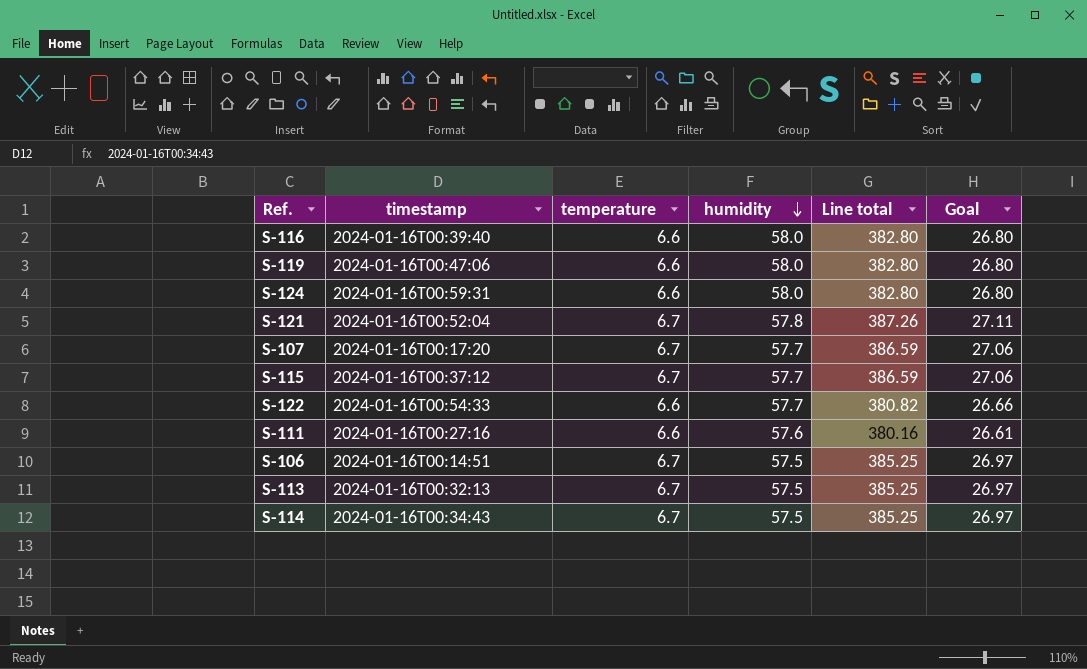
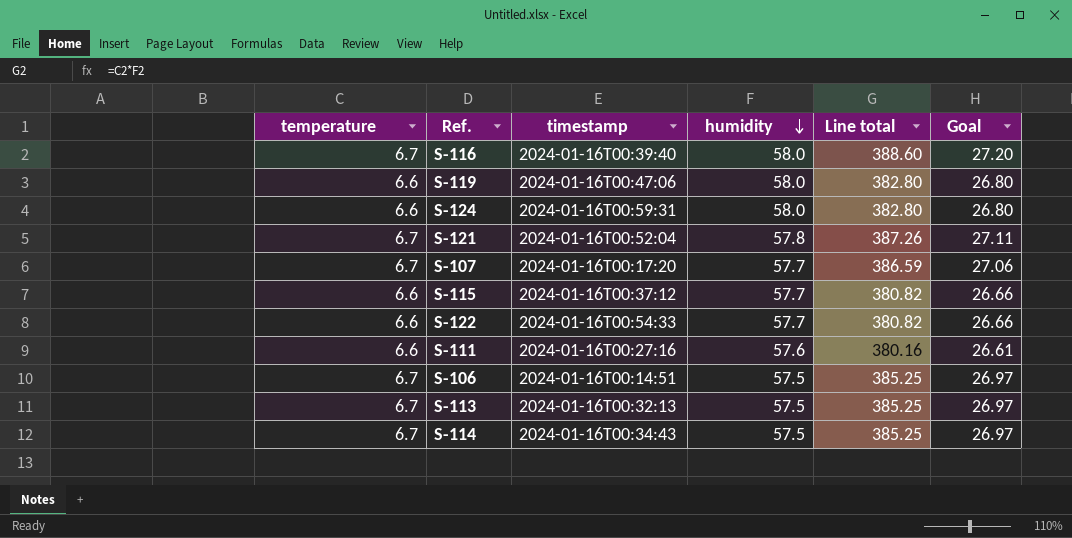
column temperature | position: 3 -> 1
S-116 | temperature: 6.6 -> 6.7
S-116 | Line total: 382.80 -> 388.60
S-116 | Goal: 26.80 -> 27.20
S-115 | temperature: 6.7 -> 6.6
S-115 | Line total: 386.59 -> 380.82
S-115 | Goal: 27.06 -> 26.66

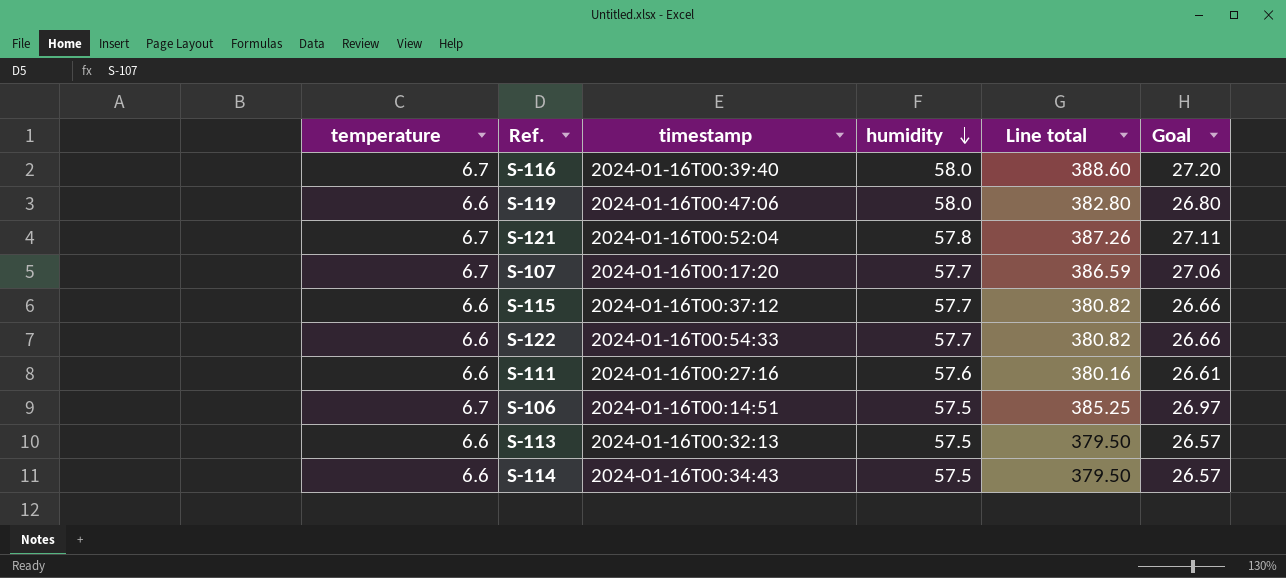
row S-124: 6.6 | 2024-01-16T00:59:31 | 58.0 | 382.80 | 26.80 -> none
S-113 | temperature: 6.7 -> 6.6
S-113 | Line total: 385.25 -> 379.50
S-113 | Goal: 26.97 -> 26.57
S-114 | temperature: 6.7 -> 6.6
S-114 | Line total: 385.25 -> 379.50
S-114 | Goal: 26.97 -> 26.57

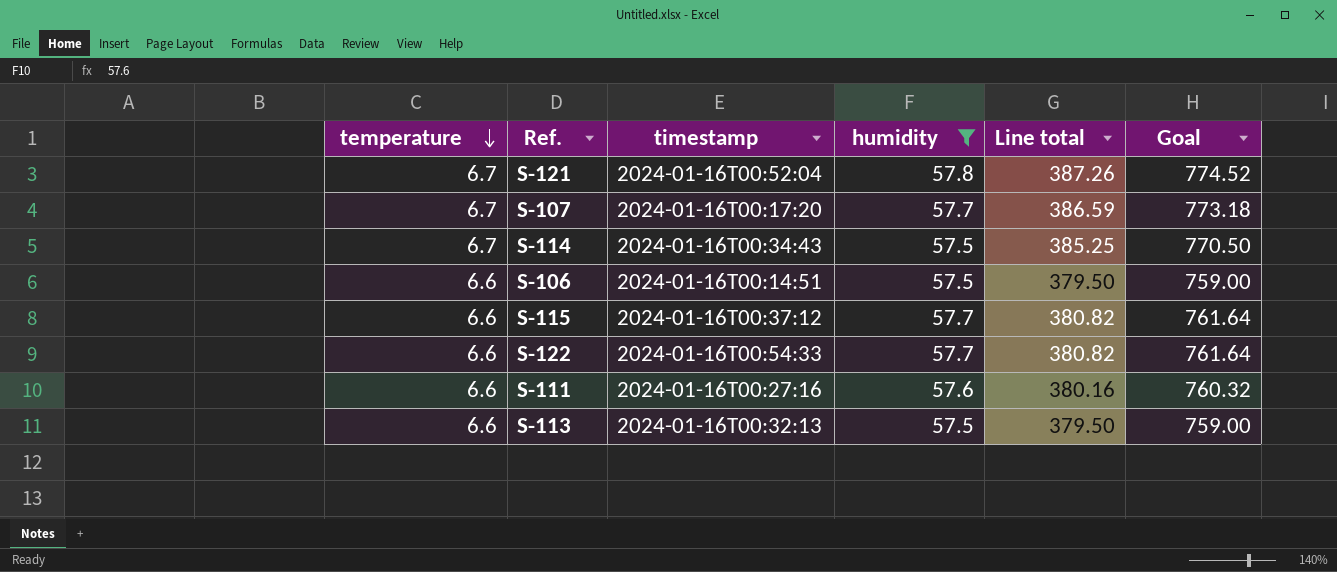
filter: none -> humidity != 58.0
row order: humidity descending -> temperature descending
column Goal | formula: [Line total] * 0.07 -> [Line total] * 2
S-114 | temperature: 6.6 -> 6.7
S-114 | Line total: 379.50 -> 385.25
S-106 | temperature: 6.7 -> 6.6
S-106 | Line total: 385.25 -> 379.50

